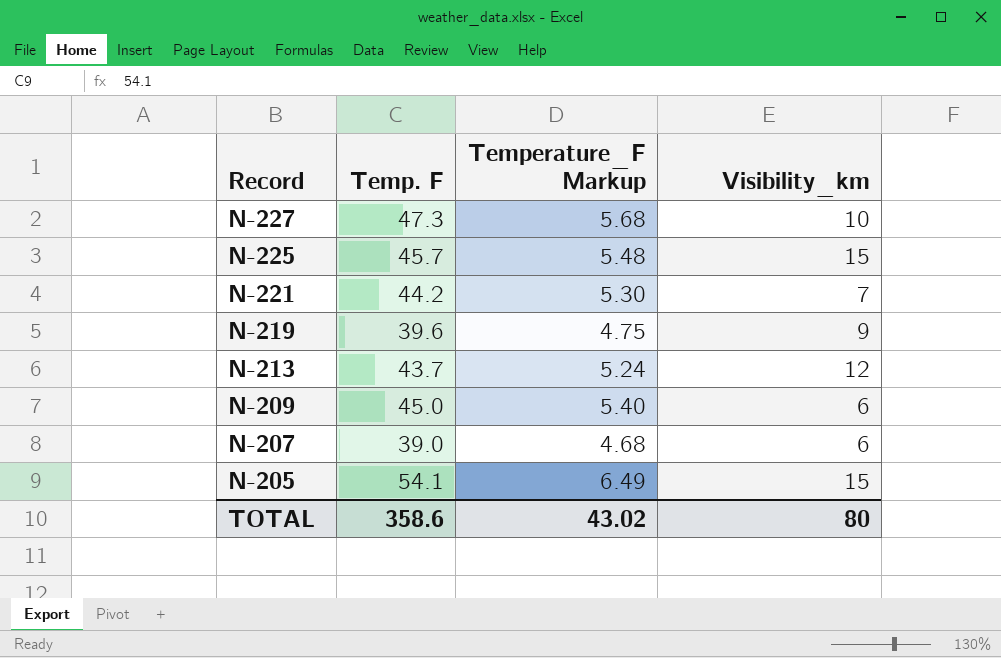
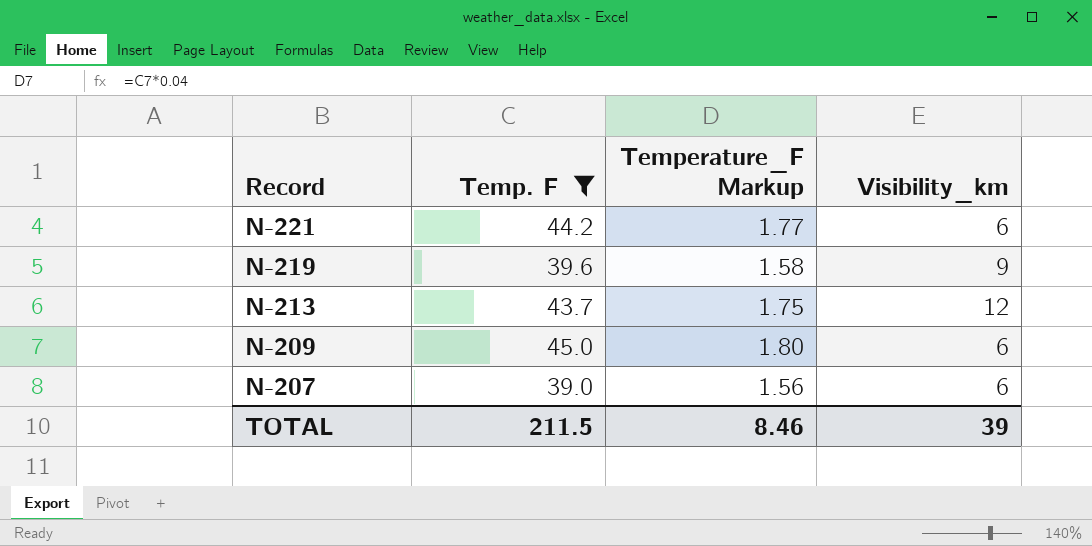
filter: none -> Temp. F <= 45.0
column Temperature_F Markup | formula: [Temp. F] * 0.12 -> [Temp. F] * 0.04
N-221 | Visibility_km: 7 -> 6
TOTAL | Temp. F: 358.6 -> 211.5
TOTAL | Temperature_F Markup: 43.02 -> 8.46
TOTAL | Visibility_km: 80 -> 39

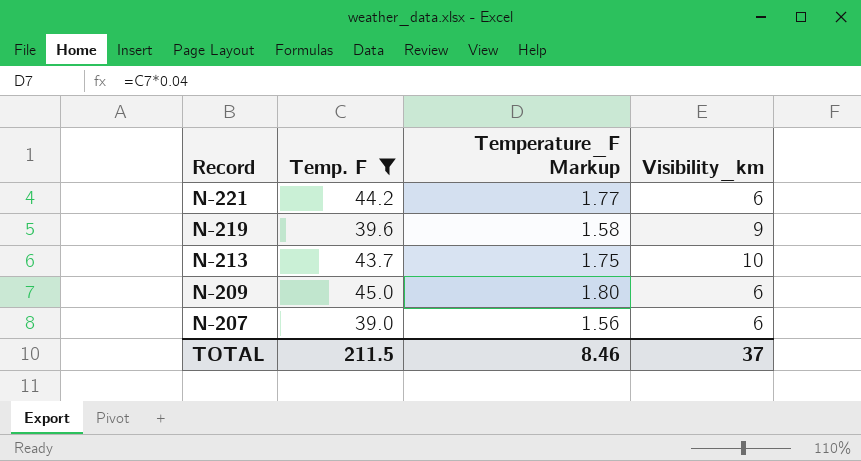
N-213 | Visibility_km: 12 -> 10
TOTAL | Visibility_km: 39 -> 37

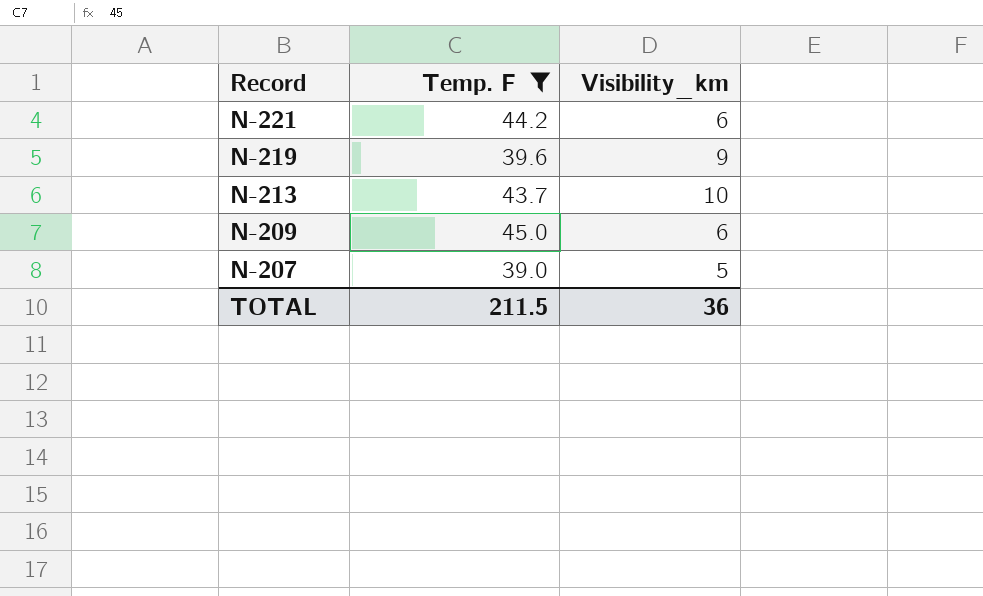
column Temperature_F Markup | formula: [Temp. F] * 0.04 -> none
N-207 | Visibility_km: 6 -> 5
TOTAL | Visibility_km: 37 -> 36

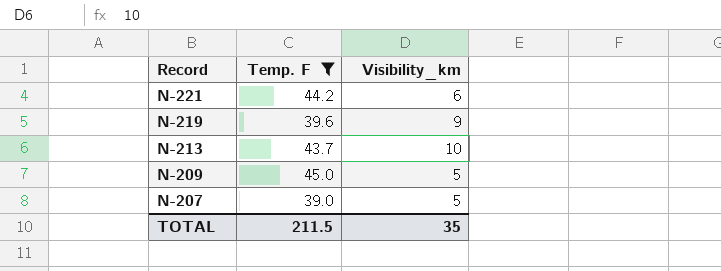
N-209 | Visibility_km: 6 -> 5
TOTAL | Visibility_km: 36 -> 35

